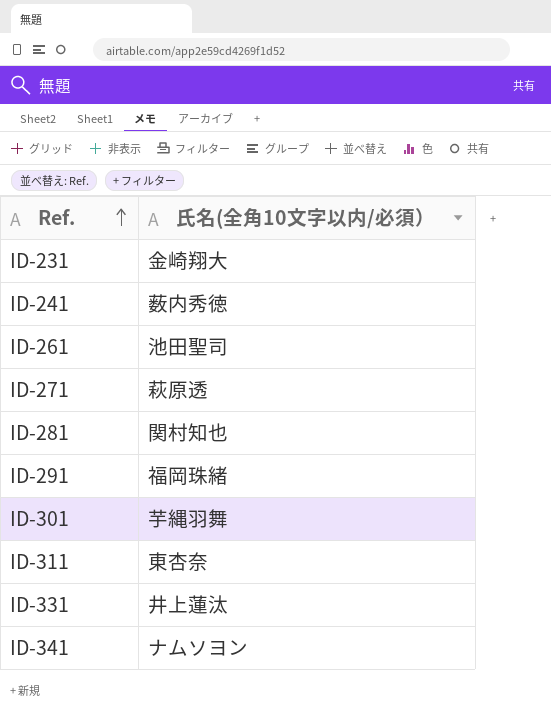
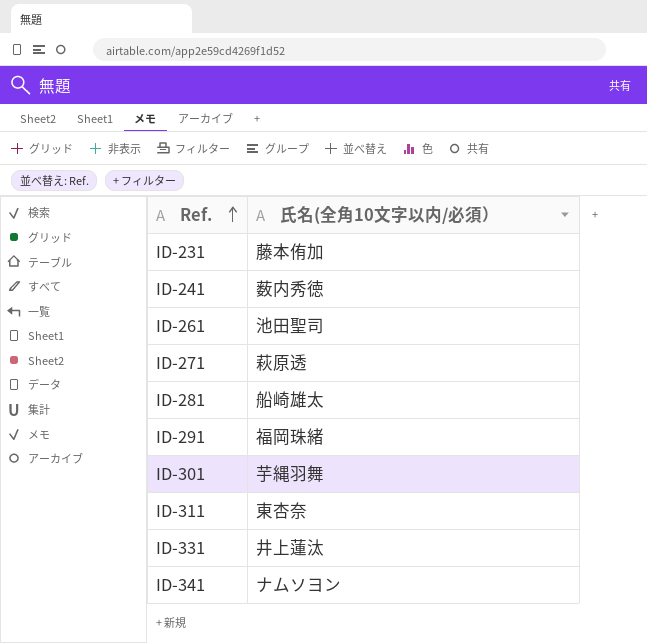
ID-231 | 氏名(全角10文字以内/必須）: 金崎翔大 -> 藤本侑加
ID-281 | 氏名(全角10文字以内/必須）: 関村知也 -> 船崎雄太

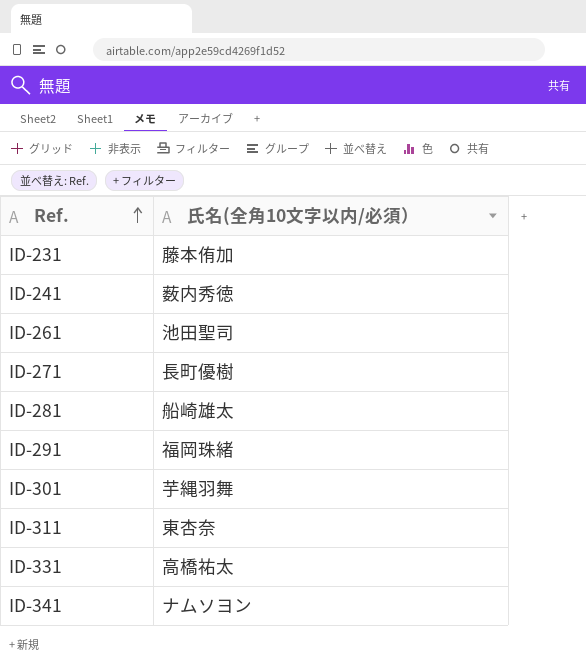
ID-271 | 氏名(全角10文字以内/必須）: 萩原透 -> 長町優樹
ID-331 | 氏名(全角10文字以内/必須）: 井上蓮汰 -> 高橋祐太

